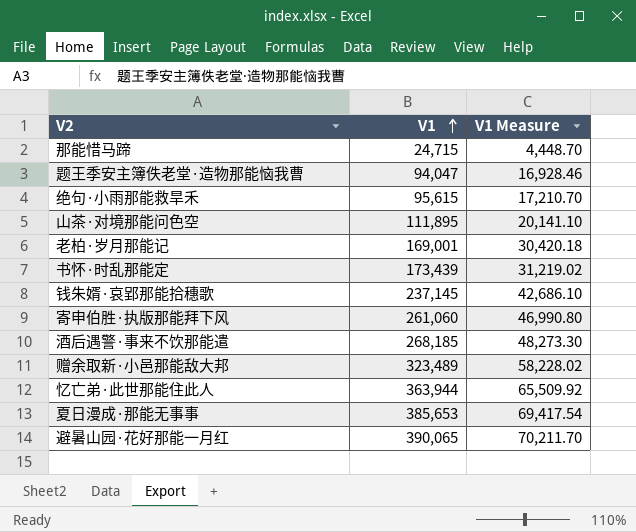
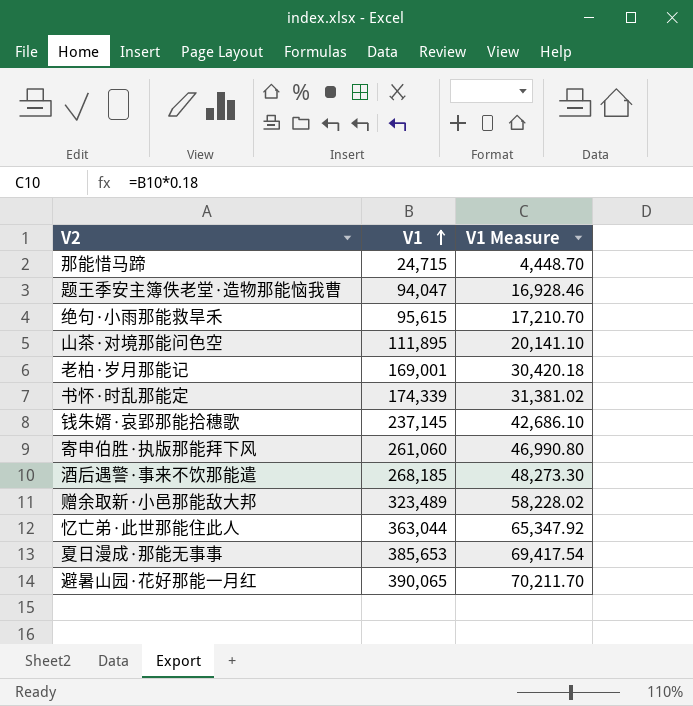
书怀·时乱那能定 | V1: 173,439 -> 174,339
书怀·时乱那能定 | V1 Measure: 31,219.02 -> 31,381.02
忆亡弟·此世那能住此人 | V1: 363,944 -> 363,044
忆亡弟·此世那能住此人 | V1 Measure: 65,509.92 -> 65,347.92

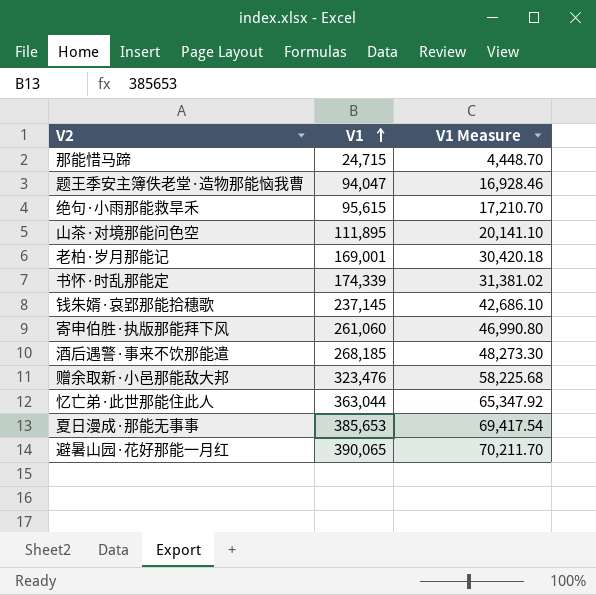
赠余取新·小邑那能敌大邦 | V1: 323,489 -> 323,476
赠余取新·小邑那能敌大邦 | V1 Measure: 58,228.02 -> 58,225.68

